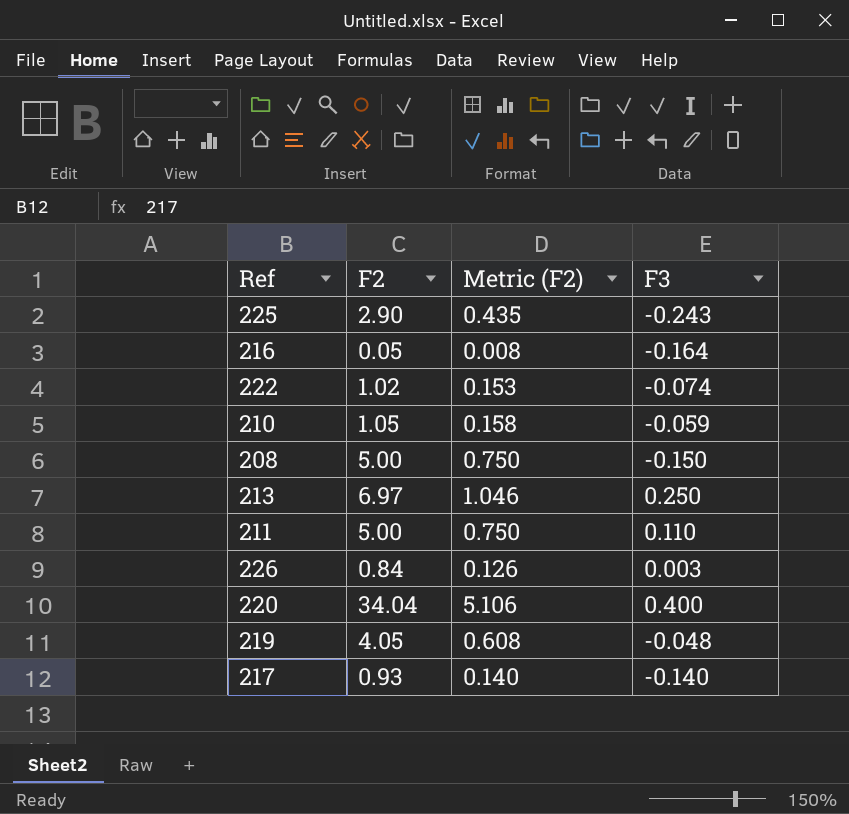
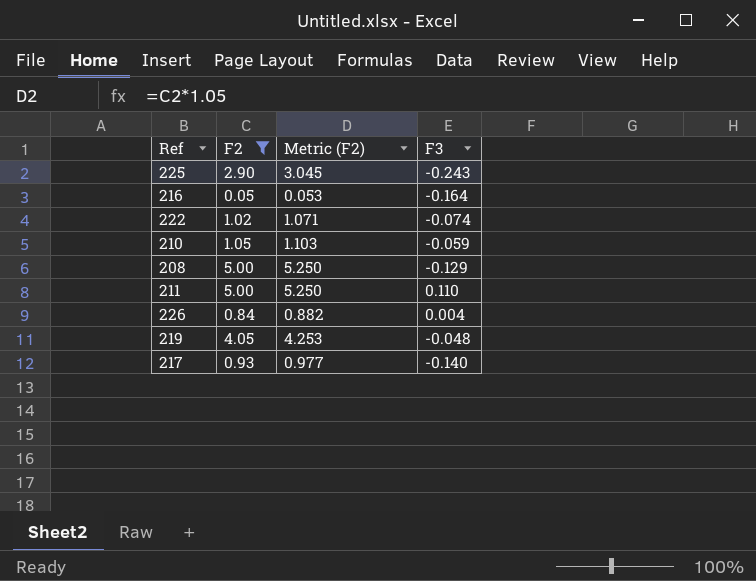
filter: none -> F2 <= 5.00
column Metric (F2) | formula: [F2] * 0.15 -> [F2] * 1.05
208 | F3: -0.150 -> -0.129
226 | F3: 0.003 -> 0.004

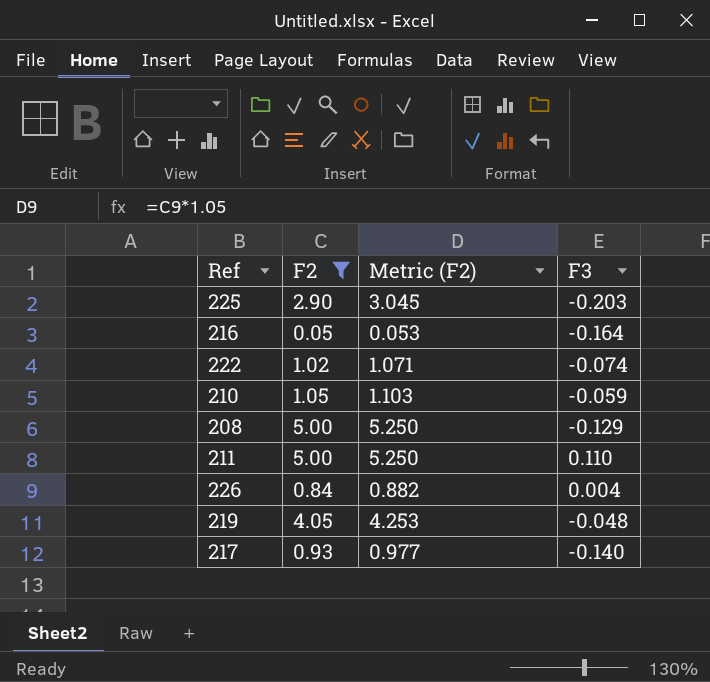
225 | F3: -0.243 -> -0.203

